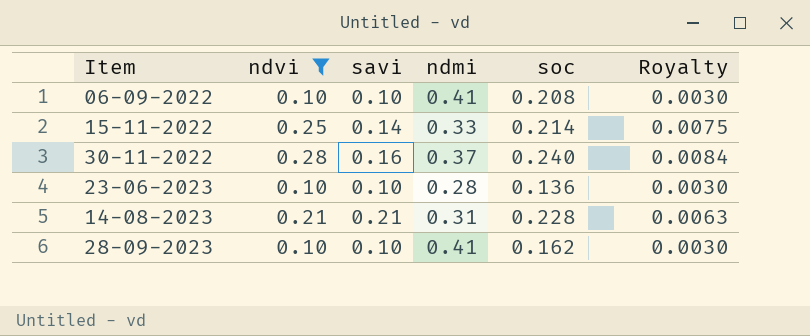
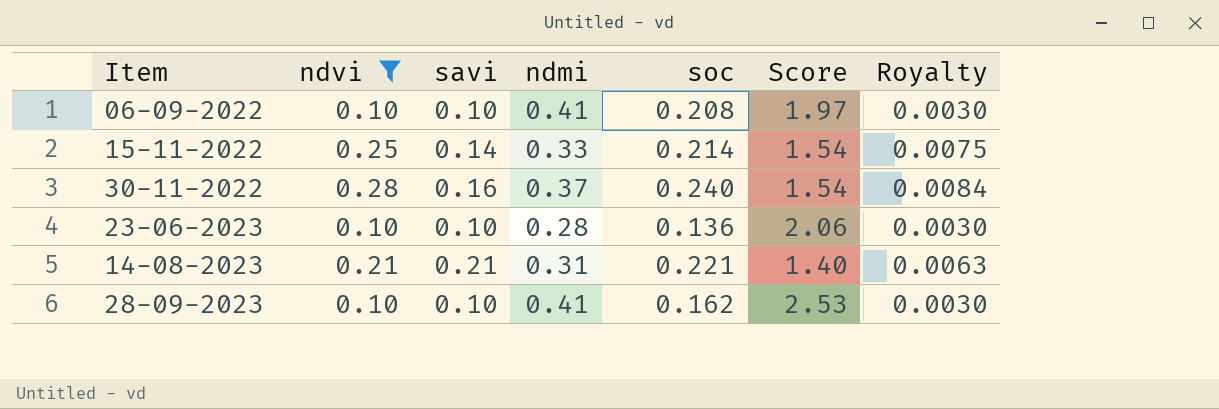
column Score | formula: none -> [ndmi] / [soc]
14-08-2023 | soc: 0.228 -> 0.221

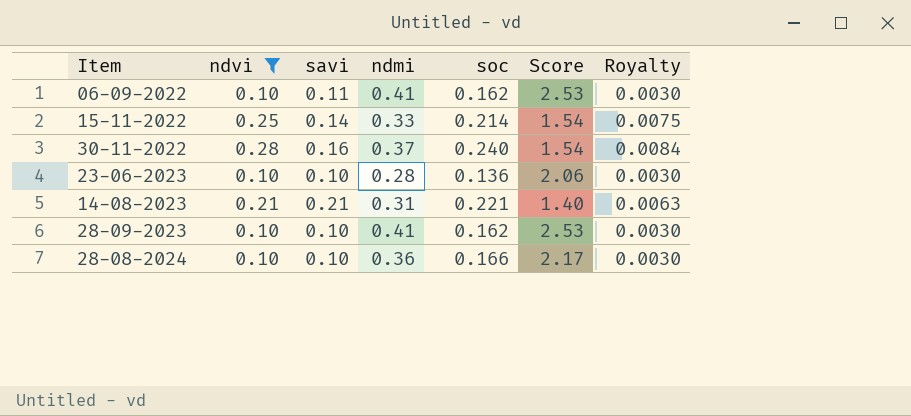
06-09-2022 | savi: 0.10 -> 0.11
06-09-2022 | soc: 0.208 -> 0.162
06-09-2022 | Score: 1.97 -> 2.53
row 28-08-2024: none -> 0.10 | 0.10 | 0.36 | 0.166 | 2.17 | 0.0030

